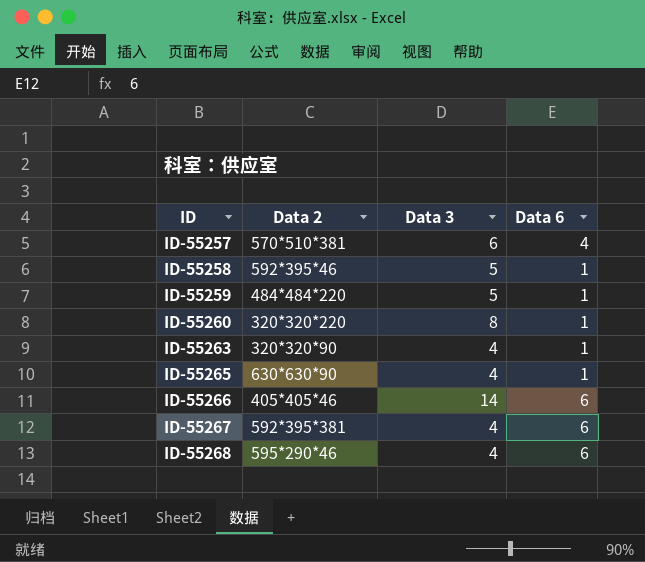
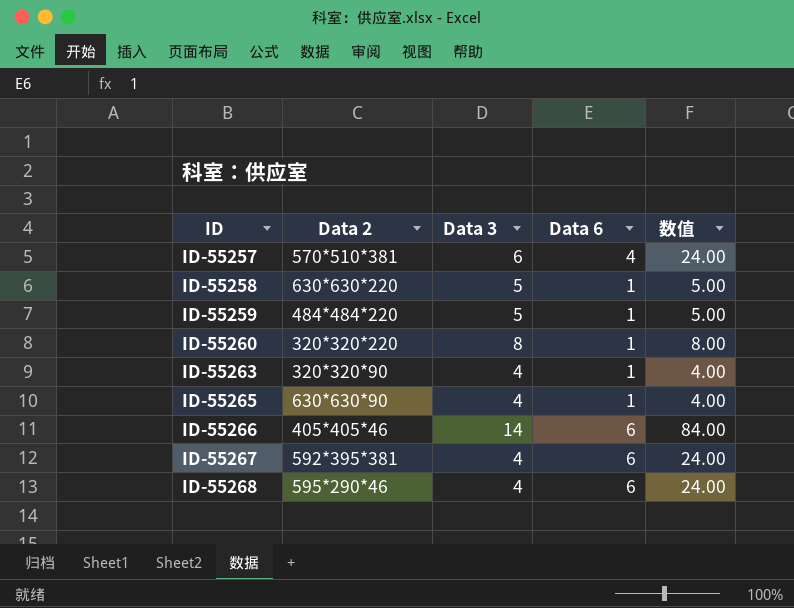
column 数值 | formula: none -> [Data 3] * [Data 6]
ID-55258 | Data 2: 592*395*46 -> 630*630*220

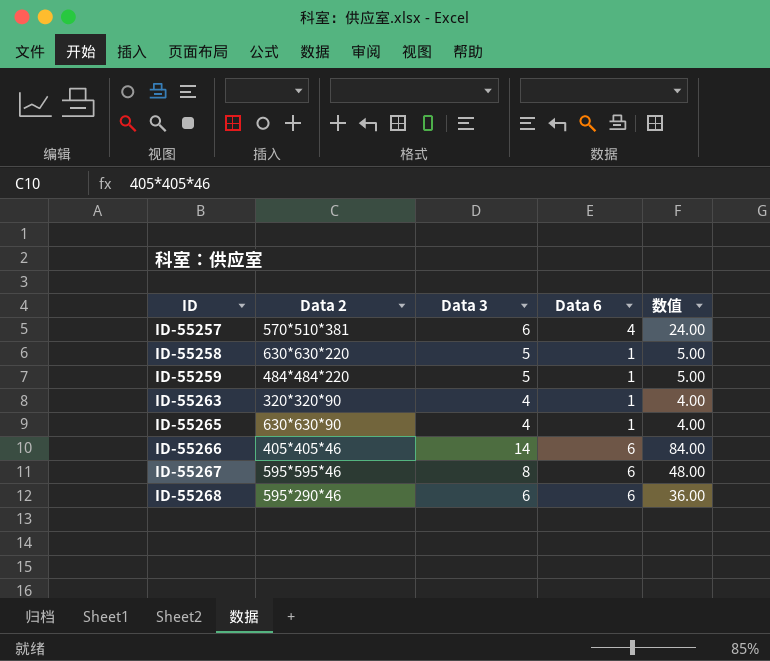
row ID-55260: 320*320*220 | 8 | 1 | 8.00 -> none
ID-55267 | Data 2: 592*395*381 -> 595*595*46
ID-55267 | Data 3: 4 -> 8
ID-55267 | 数值: 24.00 -> 48.00
ID-55268 | Data 3: 4 -> 6
ID-55268 | 数值: 24.00 -> 36.00

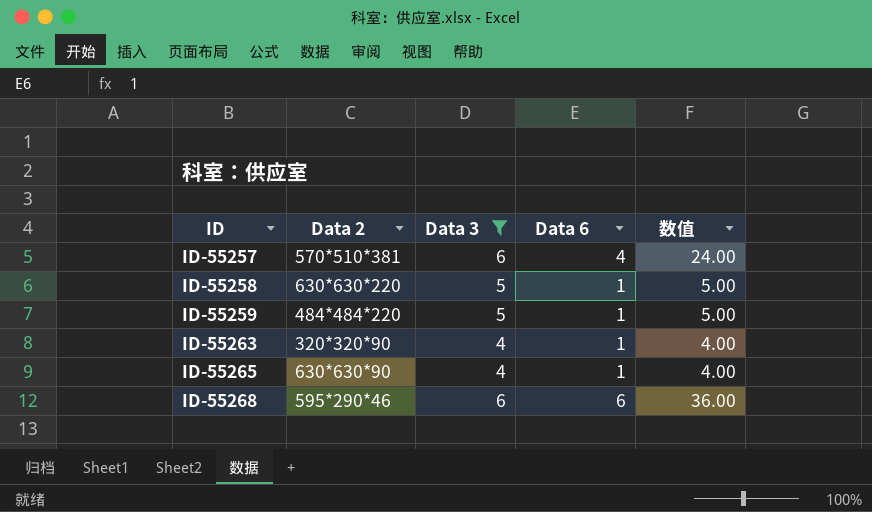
filter: none -> Data 3 <= 6

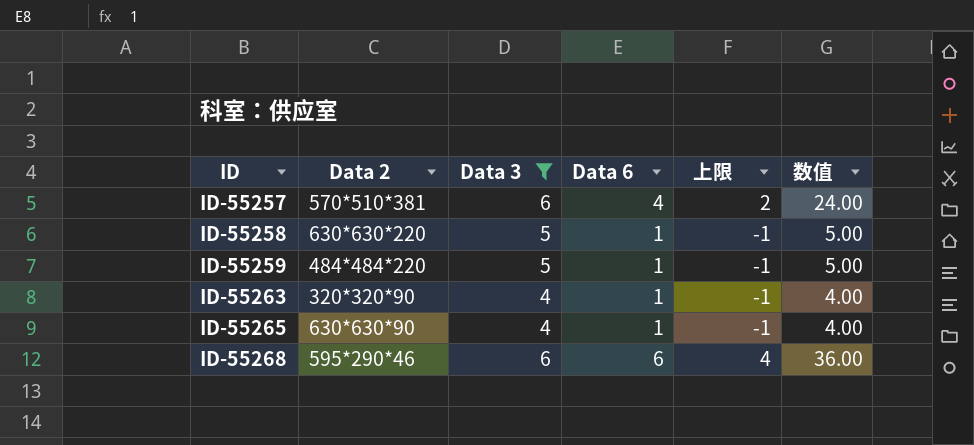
column 上限 | formula: none -> [Data 6] - 2

